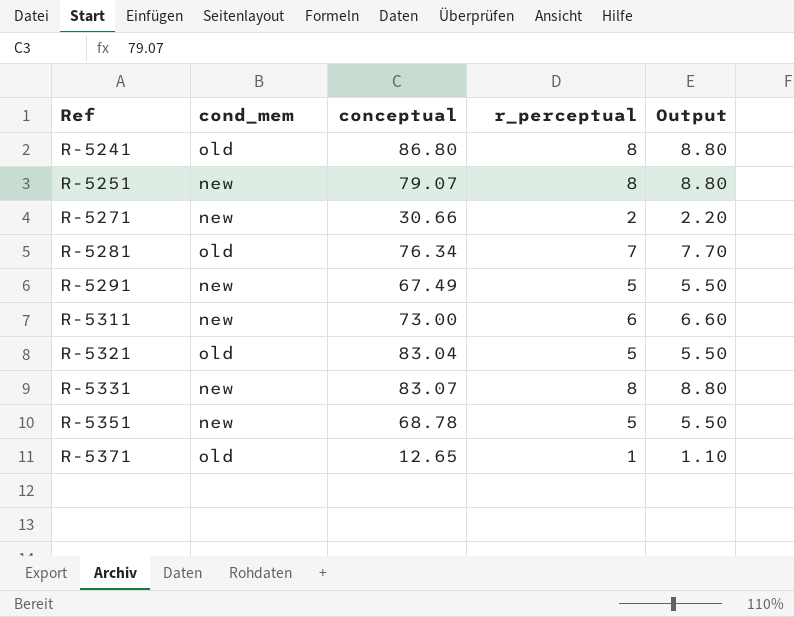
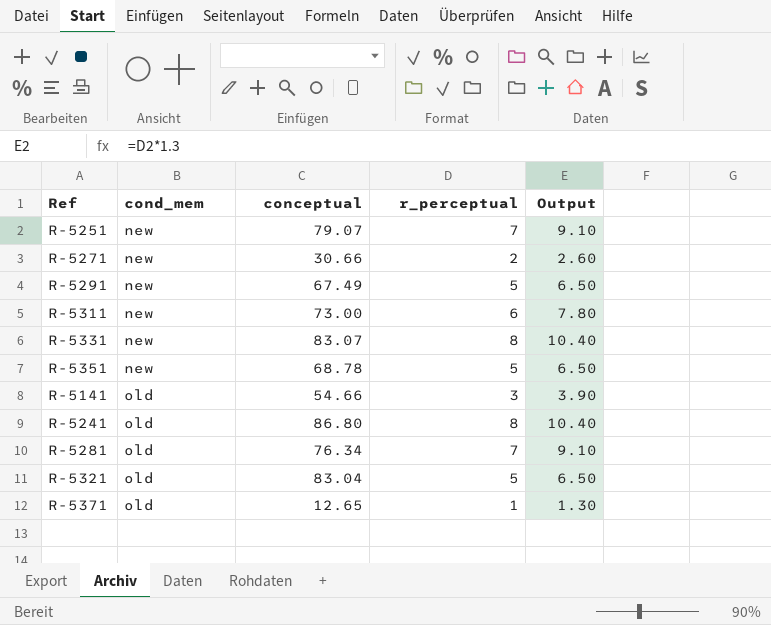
row order: Ref ascending -> cond_mem ascending
column Output | formula: [r_perceptual] * 1.1 -> [r_perceptual] * 1.3
R-5251 | r_perceptual: 8 -> 7
row R-5141: none -> old | 54.66 | 3 | 3.90

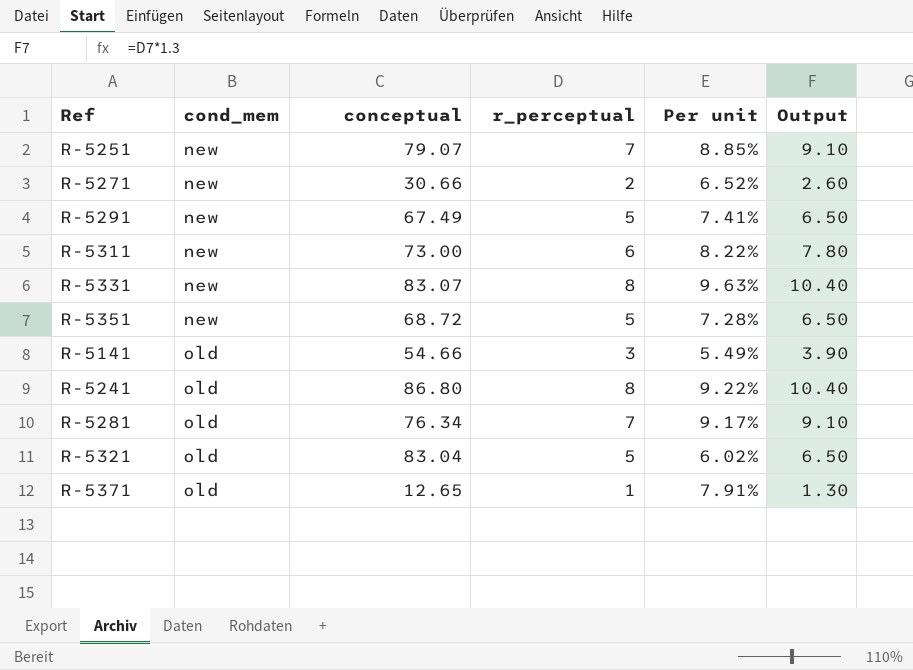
column Per unit | formula: none -> [r_perceptual] / [conceptual]
R-5351 | conceptual: 68.78 -> 68.72

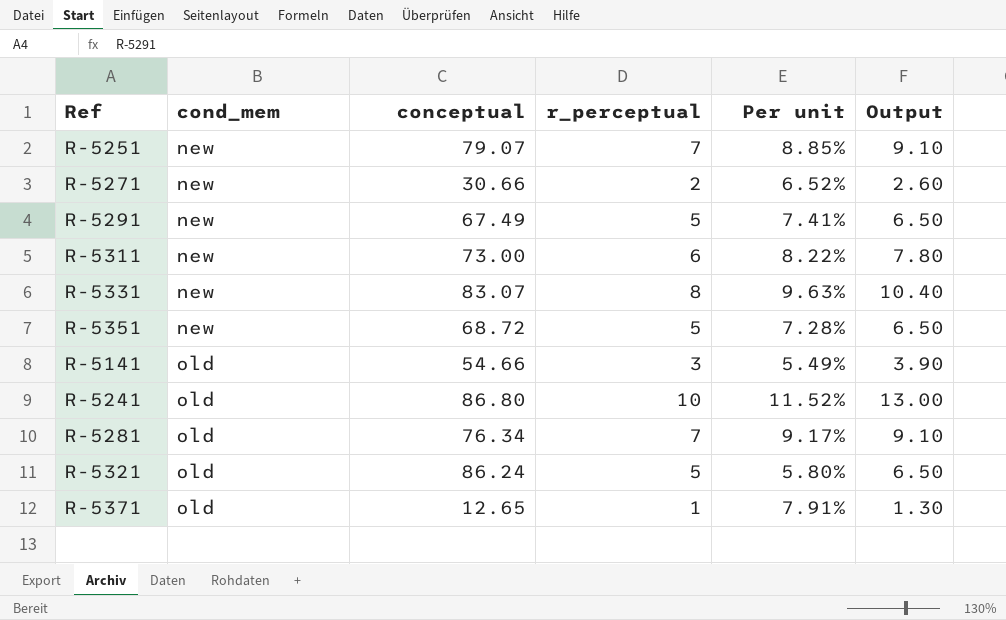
R-5241 | r_perceptual: 8 -> 10
R-5241 | Per unit: 9.22% -> 11.52%
R-5241 | Output: 10.40 -> 13.00
R-5321 | conceptual: 83.04 -> 86.24
R-5321 | Per unit: 6.02% -> 5.80%

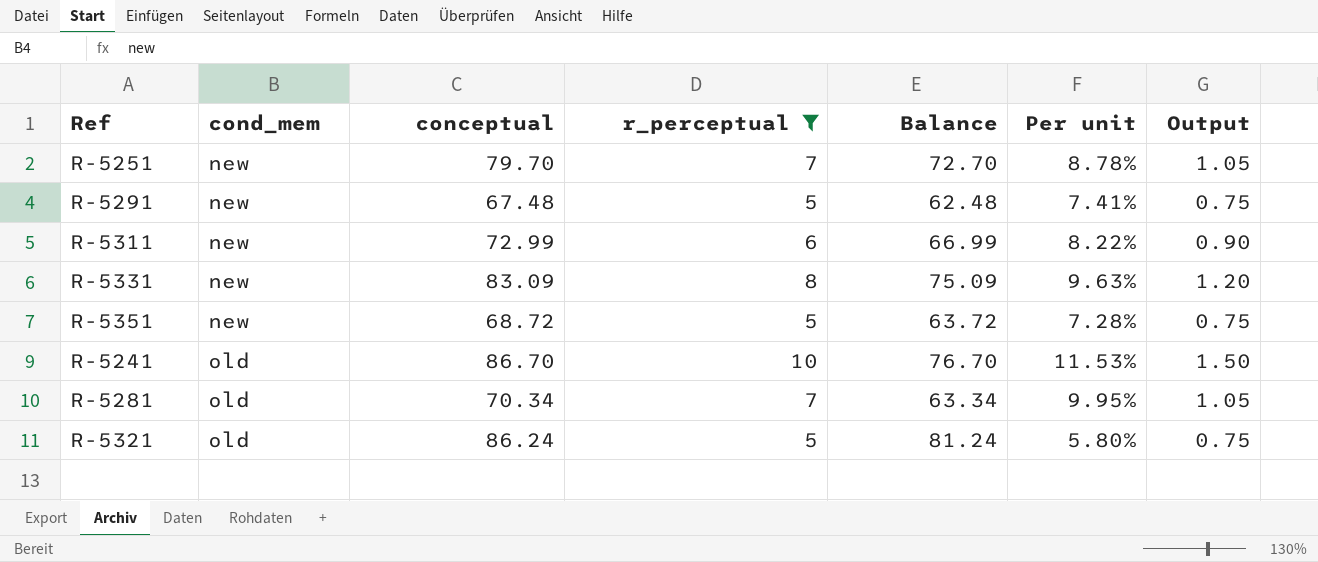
filter: none -> r_perceptual >= 5
column Balance | formula: none -> [conceptual] - [r_perceptual]
column Output | formula: [r_perceptual] * 1.3 -> [r_perceptual] * 0.15
R-5251 | conceptual: 79.07 -> 79.70
R-5251 | Per unit: 8.85% -> 8.78%
R-5291 | conceptual: 67.49 -> 67.48
R-5311 | conceptual: 73.00 -> 72.99
R-5331 | conceptual: 83.07 -> 83.09
R-5241 | conceptual: 86.80 -> 86.70
R-5241 | Per unit: 11.52% -> 11.53%
R-5281 | conceptual: 76.34 -> 70.34
R-5281 | Per unit: 9.17% -> 9.95%

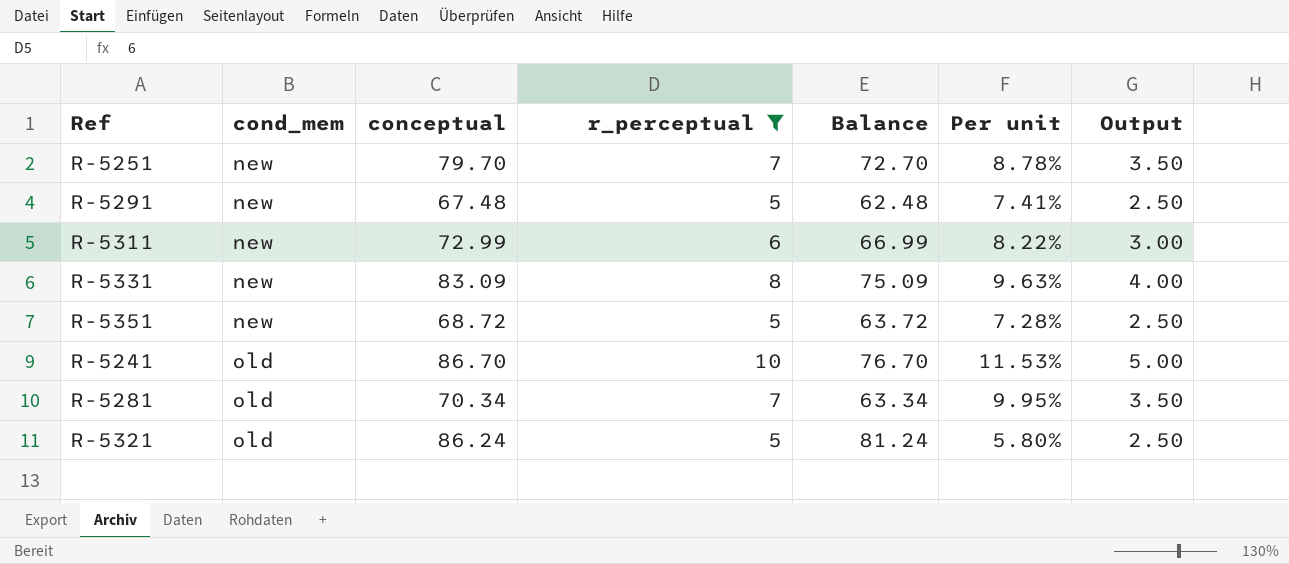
column Output | formula: [r_perceptual] * 0.15 -> [r_perceptual] * 0.5

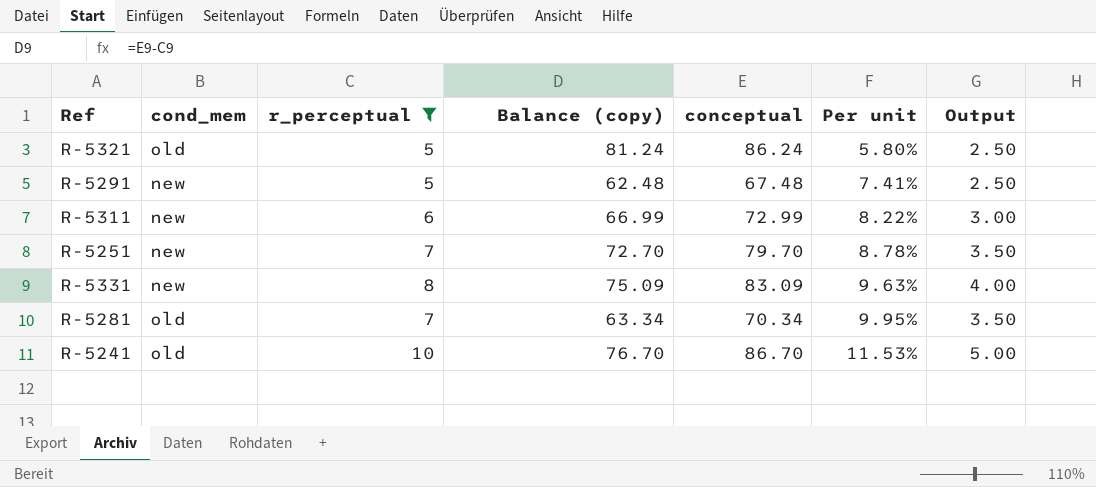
row order: cond_mem ascending -> Per unit ascending
column name: Balance -> Balance (copy)
column conceptual | position: 3 -> 5
row R-5351: new | 68.72 | 5 | 63.72 | 7.28% | 2.50 -> none

